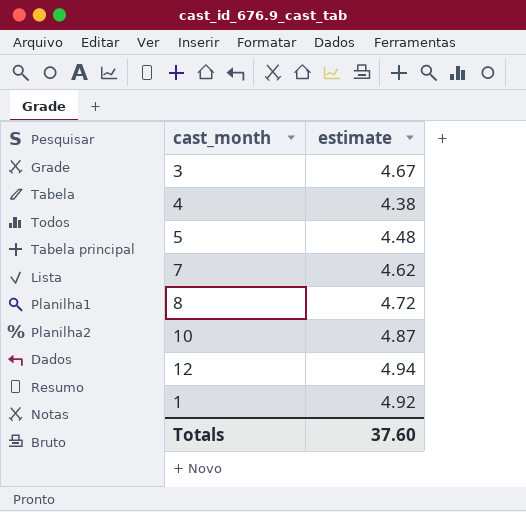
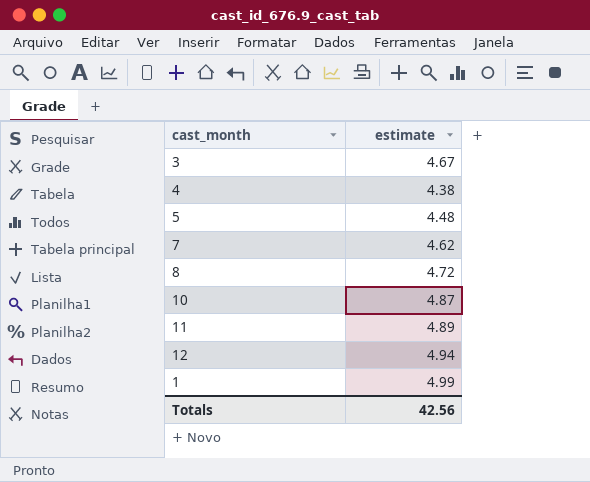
row 11: none -> 4.89
1 | estimate: 4.92 -> 4.99
Totals | estimate: 37.60 -> 42.56

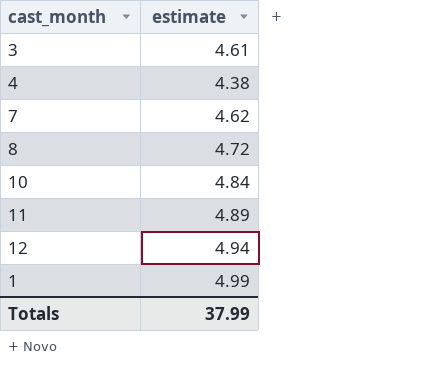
row 5: 4.48 -> none
3 | estimate: 4.67 -> 4.61
10 | estimate: 4.87 -> 4.84
Totals | estimate: 42.56 -> 37.99

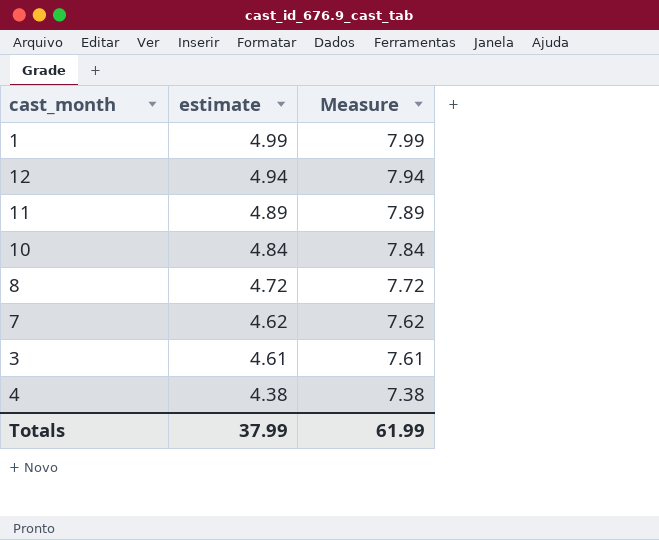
row order: none -> estimate descending
column Measure | formula: none -> [estimate] + 3

